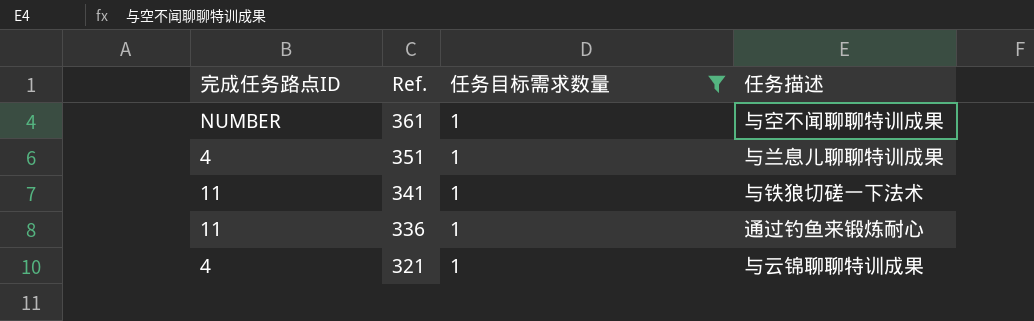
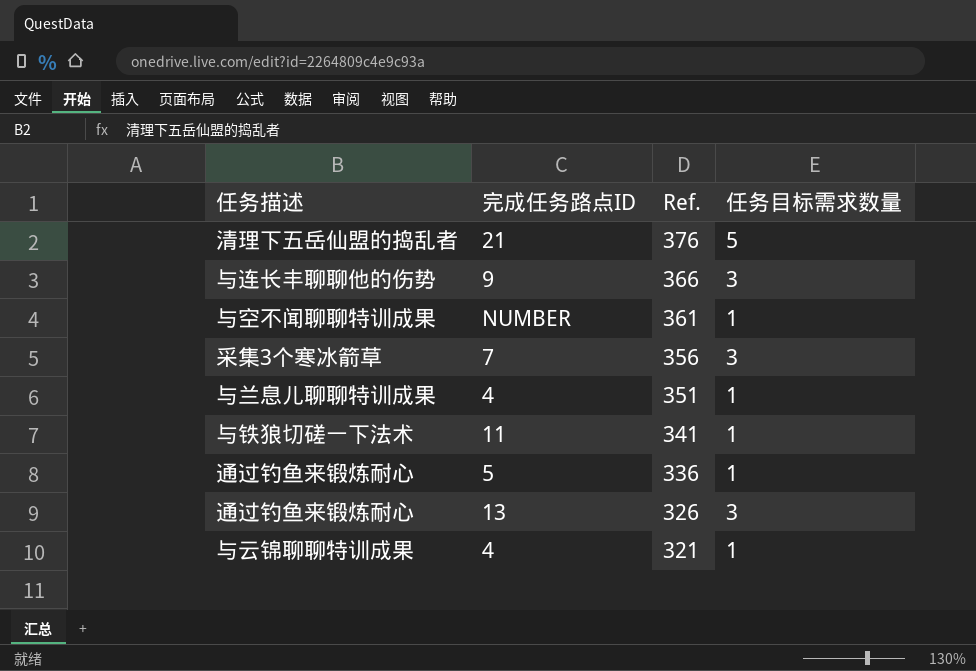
filter: 任务目标需求数量 = 1 -> none
column 任务描述 | position: 4 -> 1
336 | 完成任务路点ID: 11 -> 5

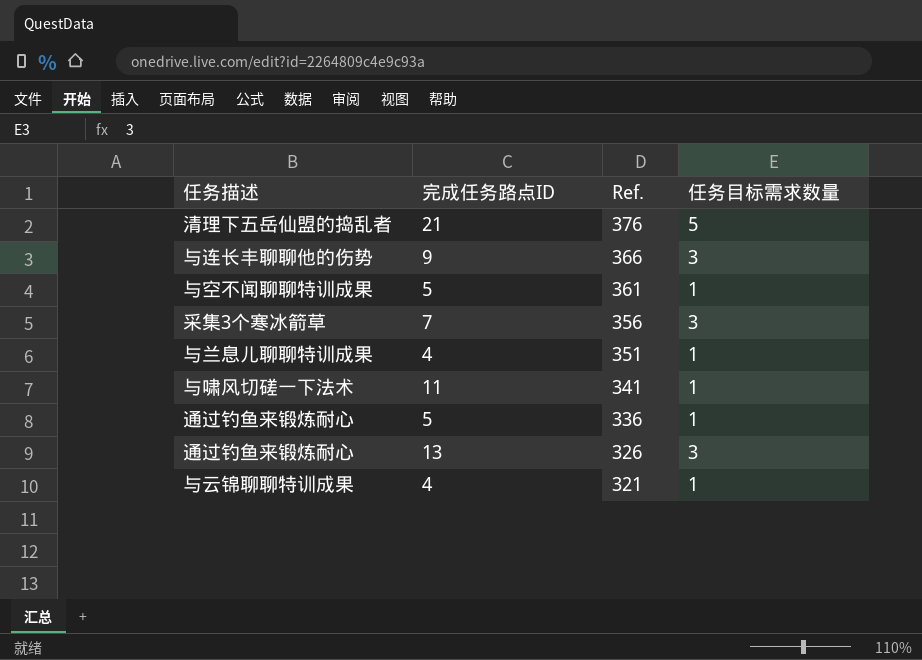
361 | 完成任务路点ID: NUMBER -> 5
341 | 任务描述: 与铁狼切磋一下法术 -> 与啸风切磋一下法术

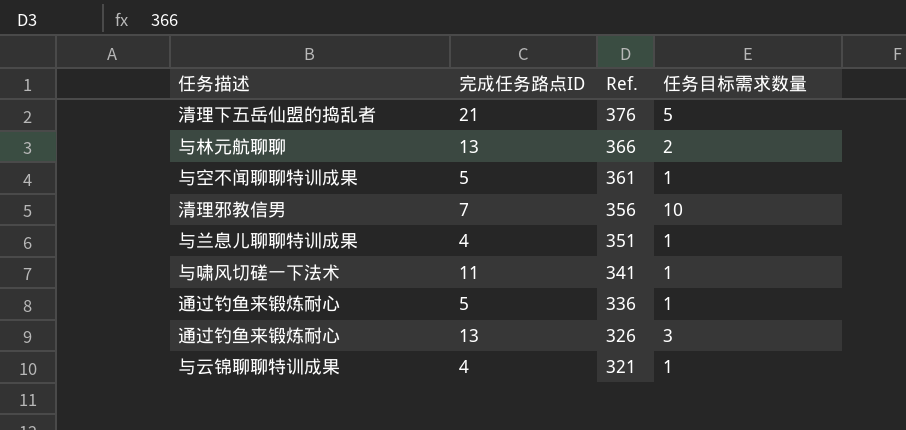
366 | 任务描述: 与连长丰聊聊他的伤势 -> 与林元航聊聊
366 | 完成任务路点ID: 9 -> 13
366 | 任务目标需求数量: 3 -> 2
356 | 任务描述: 采集3个寒冰箭草 -> 清理邪教信男
356 | 任务目标需求数量: 3 -> 10

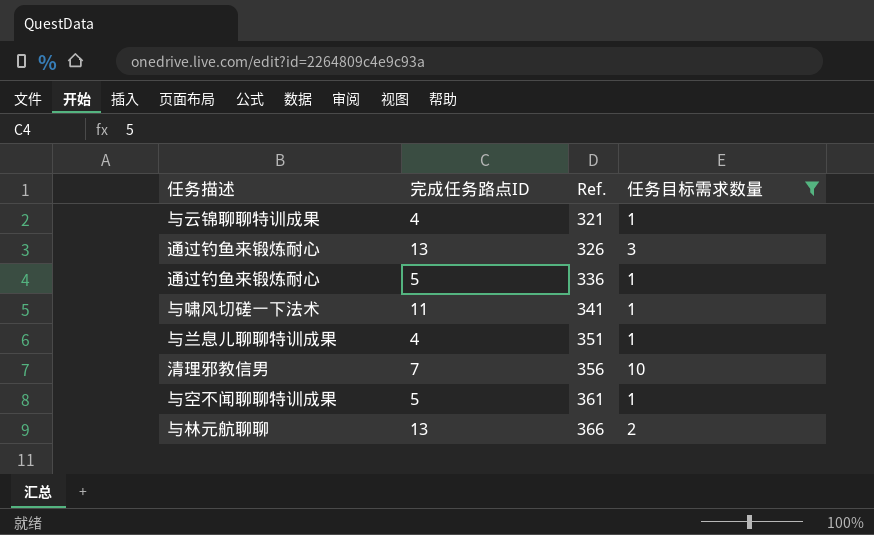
filter: none -> 任务目标需求数量 != 5
row order: Ref. descending -> Ref. ascending

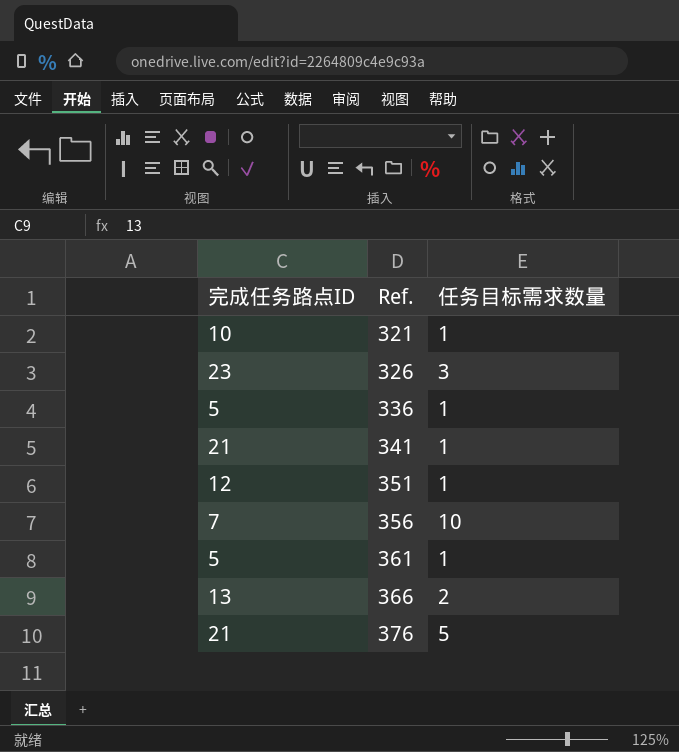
filter: 任务目标需求数量 != 5 -> none
column 任务描述 | position: 1 -> none
321 | 完成任务路点ID: 4 -> 10
326 | 完成任务路点ID: 13 -> 23
341 | 完成任务路点ID: 11 -> 21
351 | 完成任务路点ID: 4 -> 12

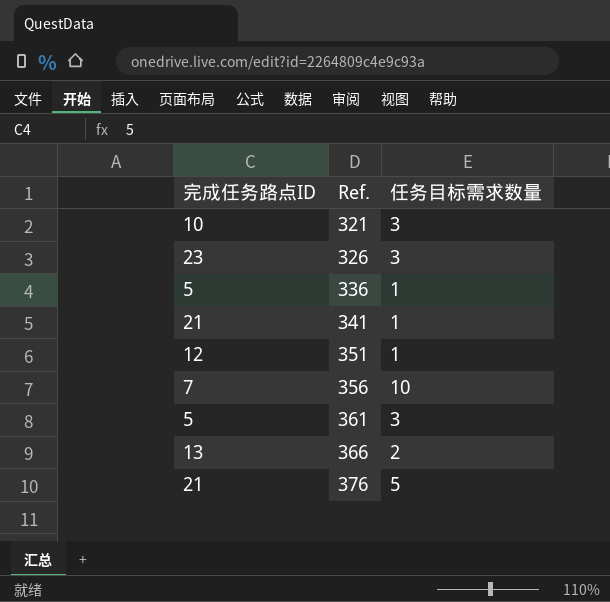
321 | 任务目标需求数量: 1 -> 3
361 | 任务目标需求数量: 1 -> 3

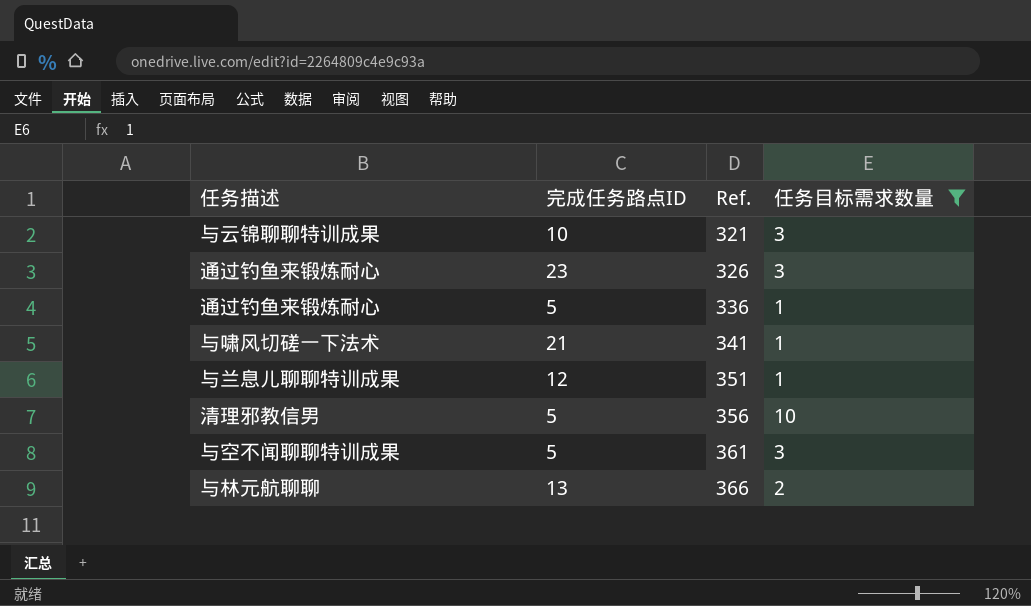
filter: none -> 任务目标需求数量 != 5
column 任务描述 | position: none -> 1
356 | 完成任务路点ID: 7 -> 5

